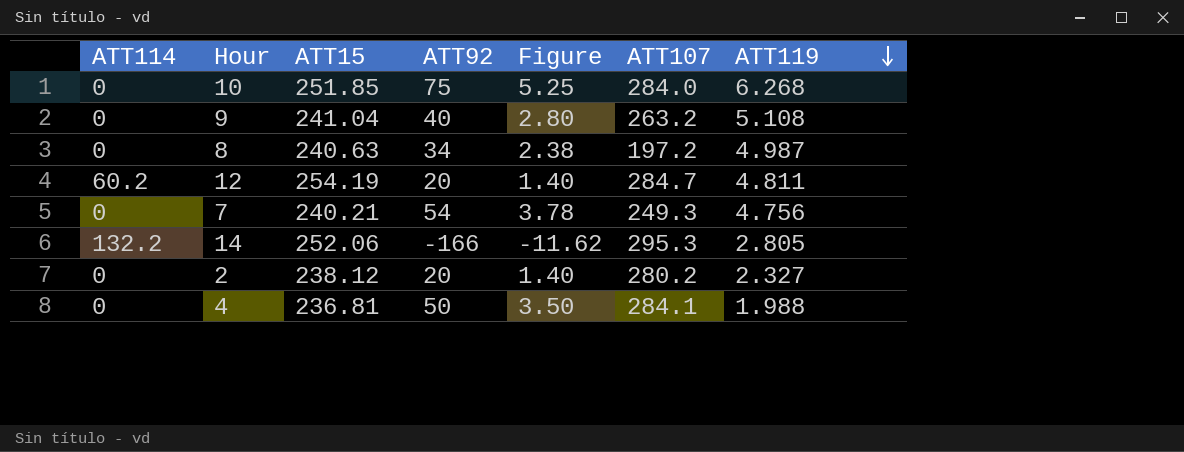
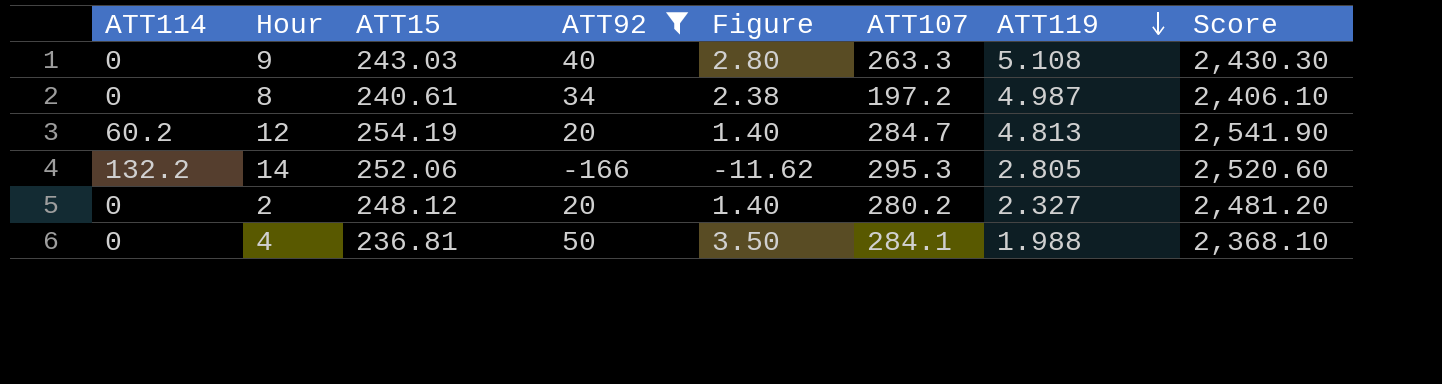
filter: none -> ATT92 <= 50
column Score | formula: none -> [ATT15] * 10
9 | ATT15: 241.04 -> 243.03
9 | ATT107: 263.2 -> 263.3
8 | ATT15: 240.63 -> 240.61
12 | ATT119: 4.811 -> 4.813
2 | ATT15: 238.12 -> 248.12

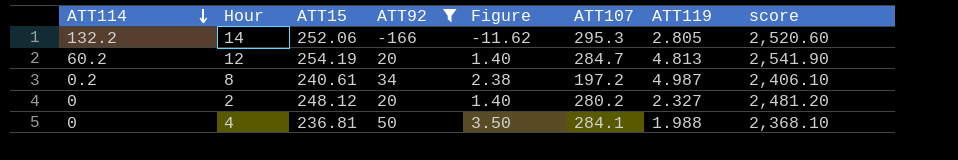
row order: ATT119 descending -> ATT114 descending
column name: Score -> score
row 9: 0 | 243.03 | 40 | 2.80 | 263.3 | 5.108 | 2,430.30 -> none
8 | ATT114: 0 -> 0.2

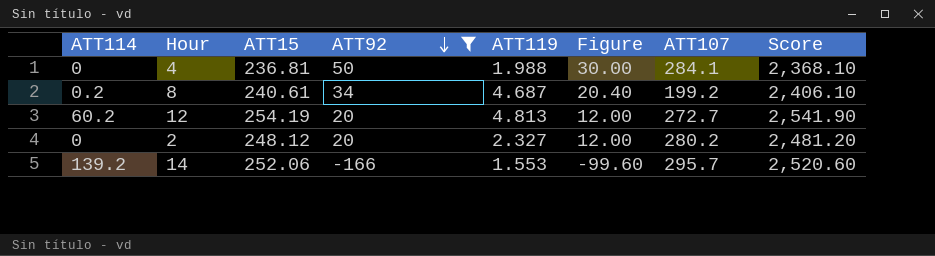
row order: ATT114 descending -> ATT92 descending
column ATT119 | position: 7 -> 5
column Figure | formula: [ATT92] * 0.07 -> [ATT92] * 0.6
column name: score -> Score
8 | ATT119: 4.987 -> 4.687
8 | ATT107: 197.2 -> 199.2
12 | ATT107: 284.7 -> 272.7
14 | ATT114: 132.2 -> 139.2
14 | ATT119: 2.805 -> 1.553
14 | ATT107: 295.3 -> 295.7

